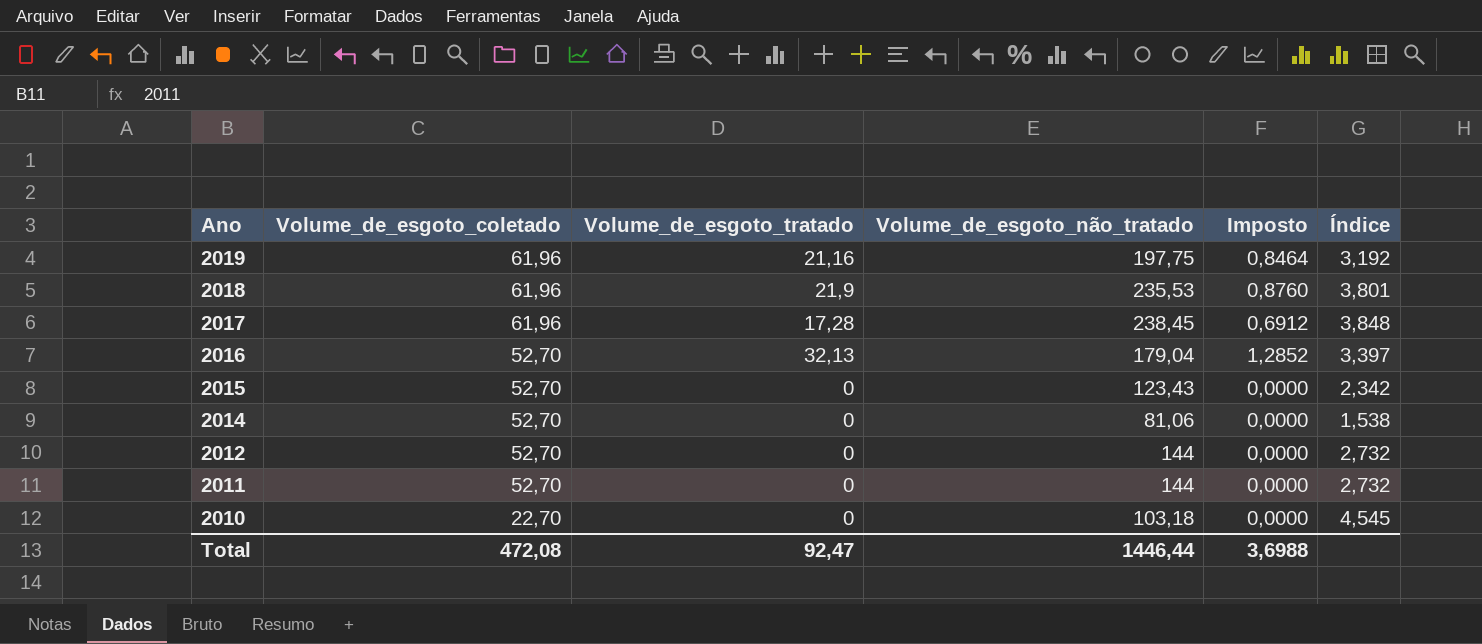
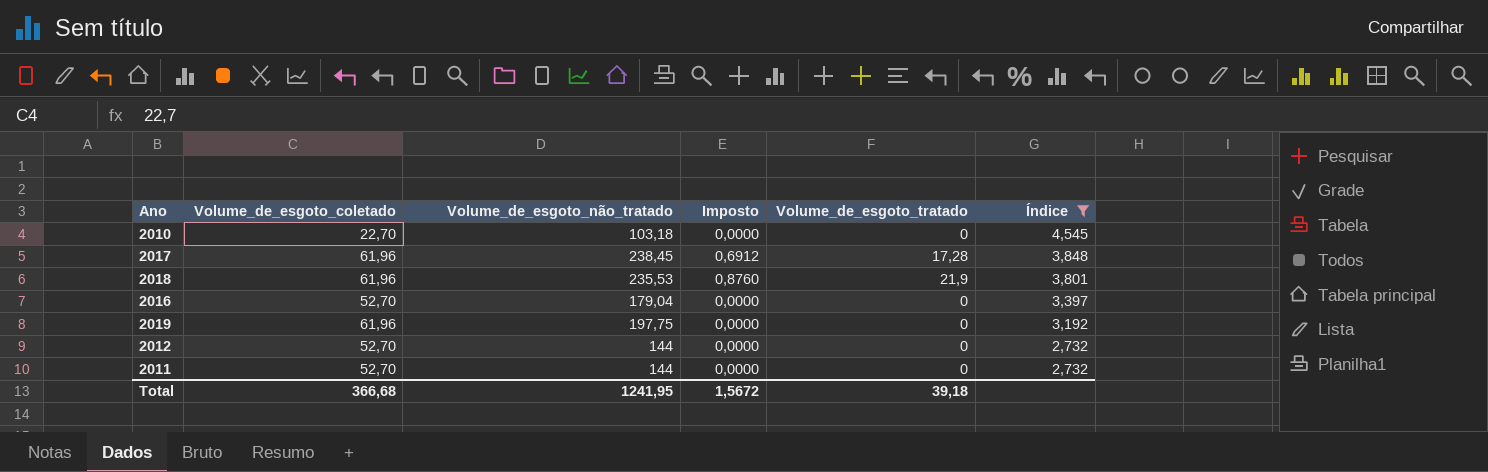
filter: none -> Índice >= 2,732
row order: Ano descending -> Índice descending
column Volume_de_esgoto_tratado | position: 3 -> 5
2016 | Imposto: 1,2852 -> 0,0000
2016 | Volume_de_esgoto_tratado: 32,13 -> 0
2019 | Imposto: 0,8464 -> 0,0000
2019 | Volume_de_esgoto_tratado: 21,16 -> 0
Total | Volume_de_esgoto_coletado: 472,08 -> 366,68
Total | Volume_de_esgoto_não_tratado: 1446,44 -> 1241,95
Total | Imposto: 3,6988 -> 1,5672
Total | Volume_de_esgoto_tratado: 92,47 -> 39,18

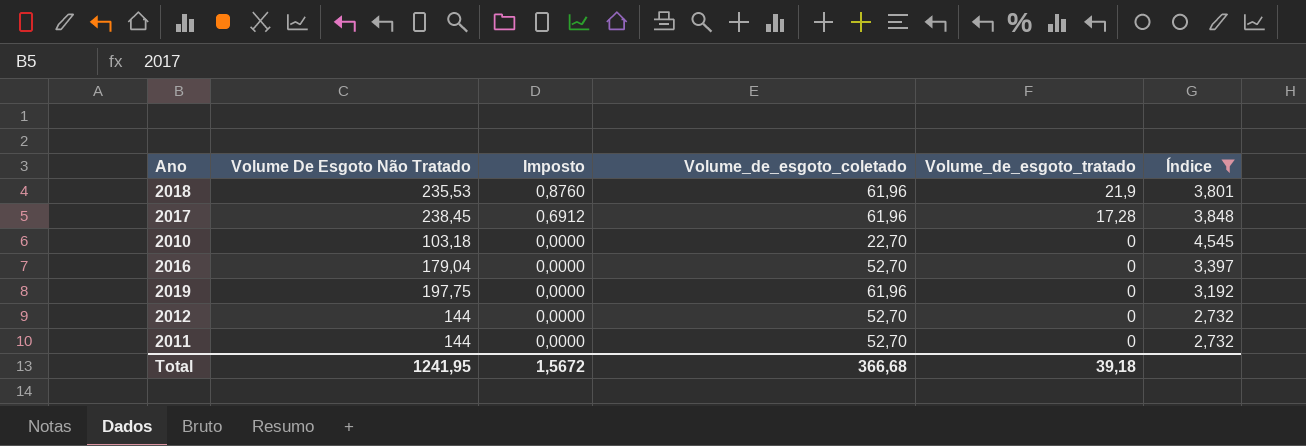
row order: Índice descending -> Imposto descending
column name: Volume_de_esgoto_não_tratado -> Volume De Esgoto Não Tratado
column Volume_de_esgoto_coletado | position: 2 -> 4

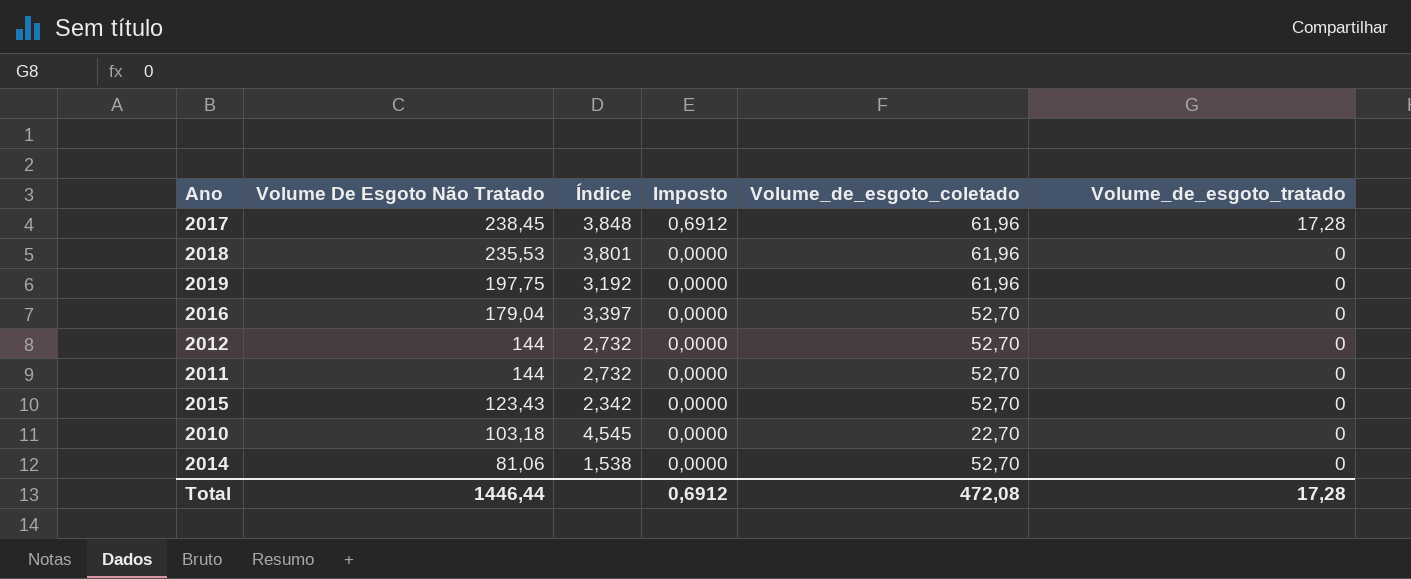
filter: Índice >= 2,732 -> none
row order: Imposto descending -> Volume De Esgoto Não Tratado descending
column Índice | position: 6 -> 3
2018 | Imposto: 0,8760 -> 0,0000
2018 | Volume_de_esgoto_tratado: 21,9 -> 0
Total | Volume De Esgoto Não Tratado: 1241,95 -> 1446,44
Total | Imposto: 1,5672 -> 0,6912
Total | Volume_de_esgoto_coletado: 366,68 -> 472,08
Total | Volume_de_esgoto_tratado: 39,18 -> 17,28

